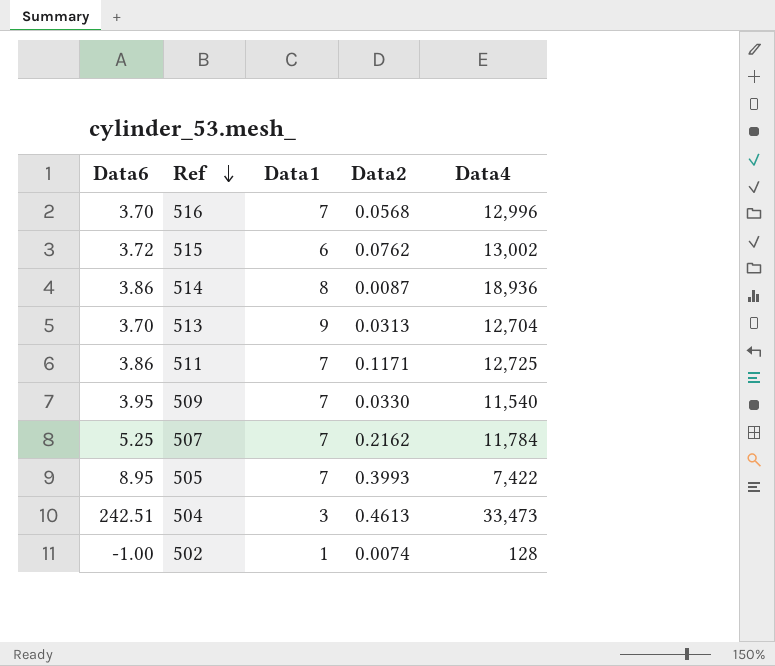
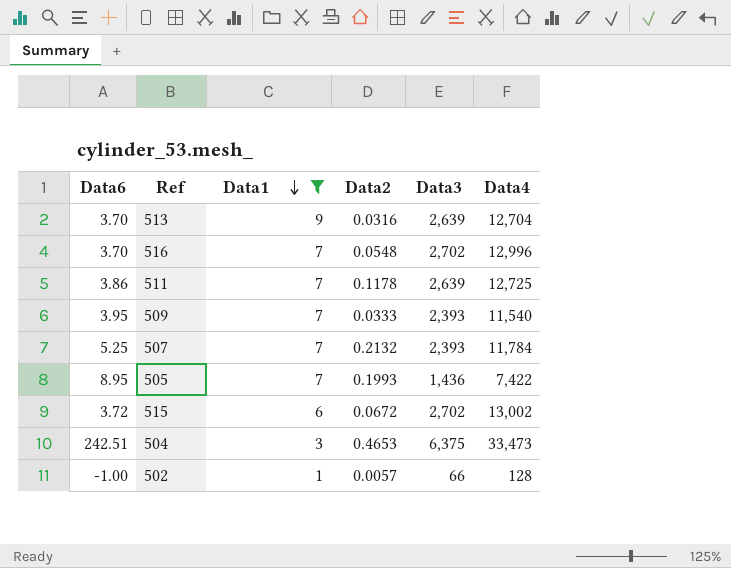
filter: none -> Data1 != 8
row order: Ref descending -> Data1 descending
column Data3 | position: none -> 5
513 | Data2: 0.0313 -> 0.0316
516 | Data2: 0.0568 -> 0.0548
511 | Data2: 0.1171 -> 0.1178
509 | Data2: 0.0330 -> 0.0333
507 | Data2: 0.2162 -> 0.2132
505 | Data2: 0.3993 -> 0.1993
515 | Data2: 0.0762 -> 0.0672
504 | Data2: 0.4613 -> 0.4653
502 | Data2: 0.0074 -> 0.0057

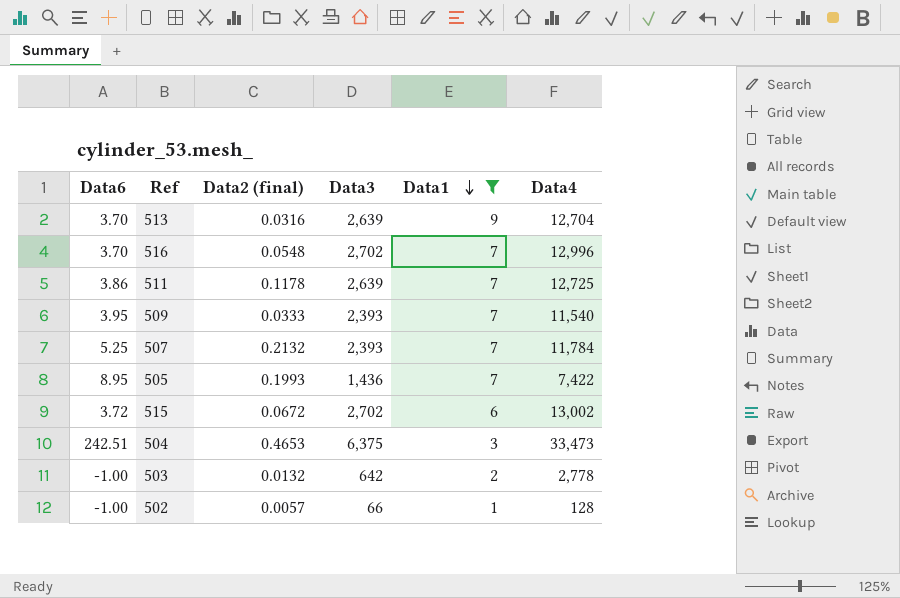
column name: Data2 -> Data2 (final)
column Data1 | position: 3 -> 5
row 503: none -> -1.00 | 0.0132 | 642 | 2 | 2,778

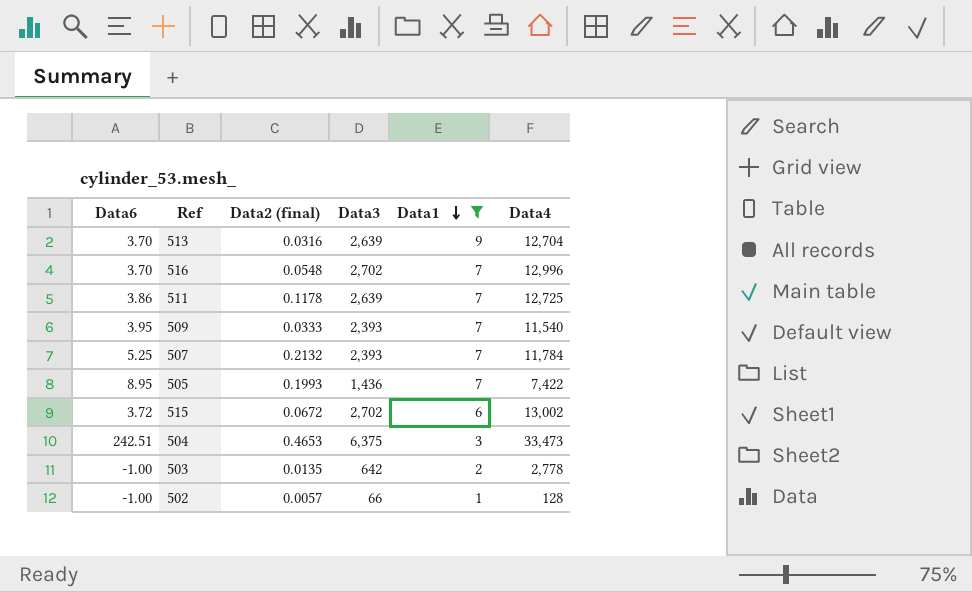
503 | Data2 (final): 0.0132 -> 0.0135

